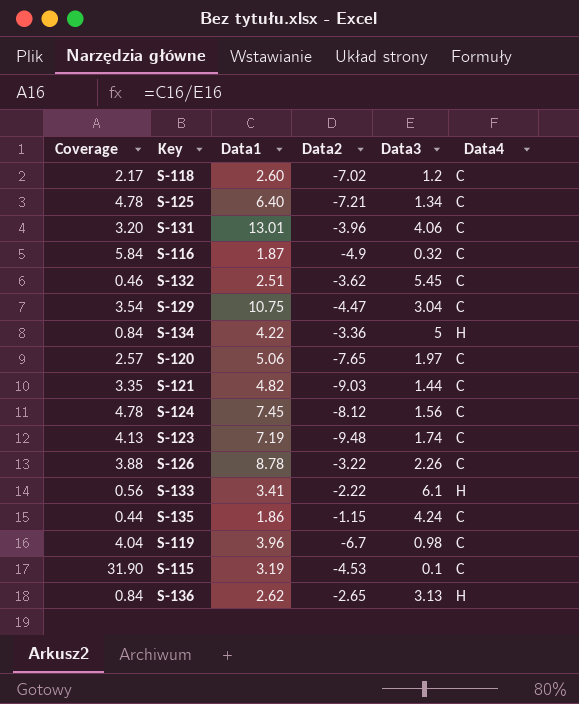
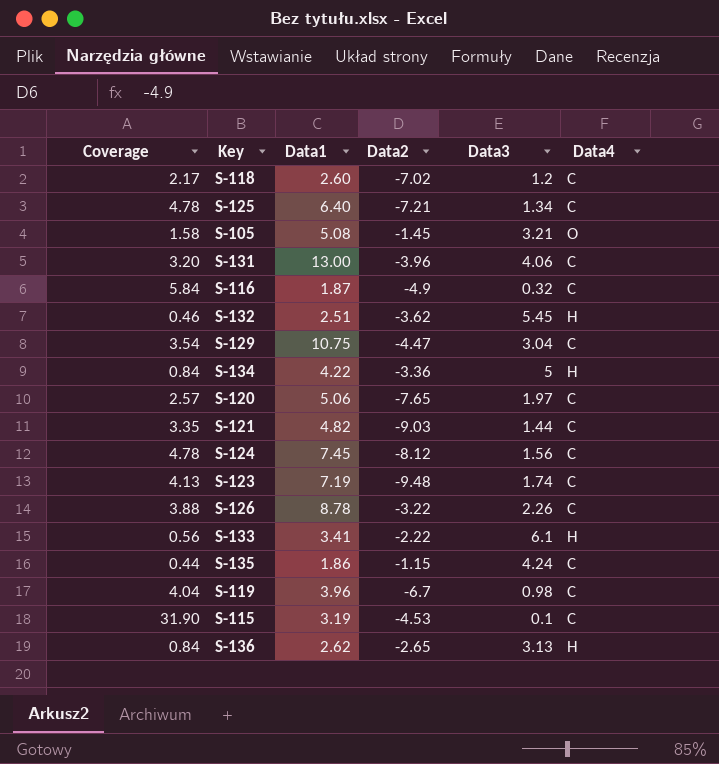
row S-105: none -> 1.58 | 5.08 | -1.45 | 3.21 | O
S-131 | Data1: 13.01 -> 13.00
S-132 | Data4: C -> H

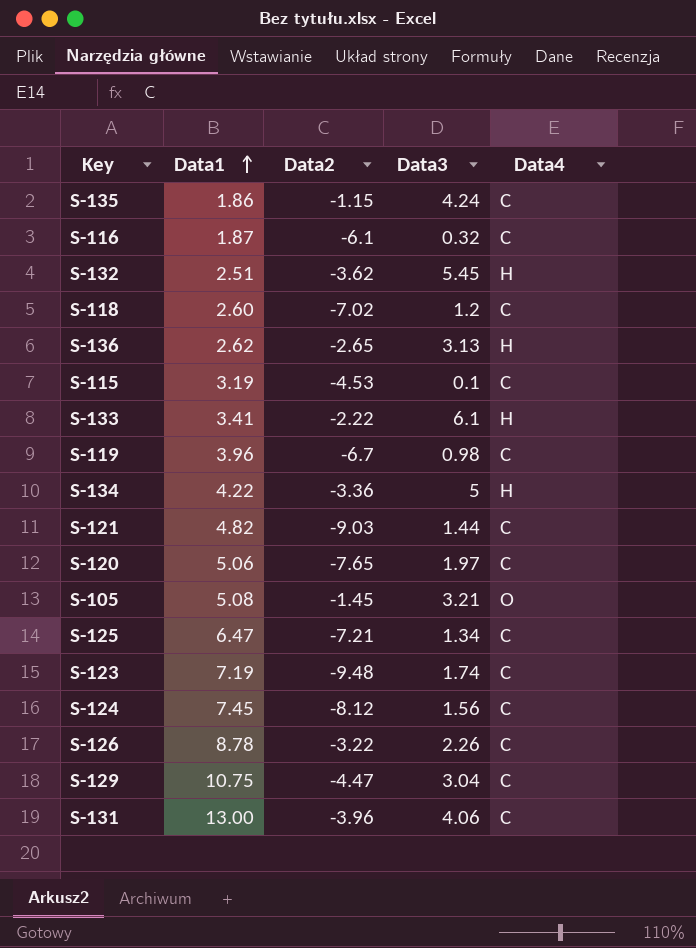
row order: none -> Data1 ascending
column Coverage | formula: [Data1] / [Data3] -> none
S-116 | Data2: -4.9 -> -6.1
S-125 | Data1: 6.40 -> 6.47

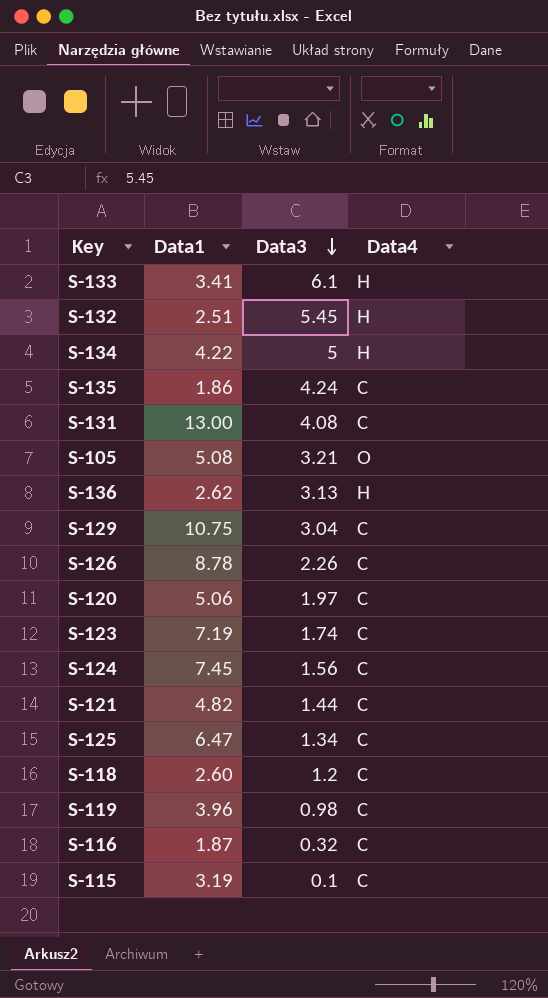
row order: Data1 ascending -> Data3 descending
column Data2 | position: 3 -> none
S-131 | Data3: 4.06 -> 4.08

